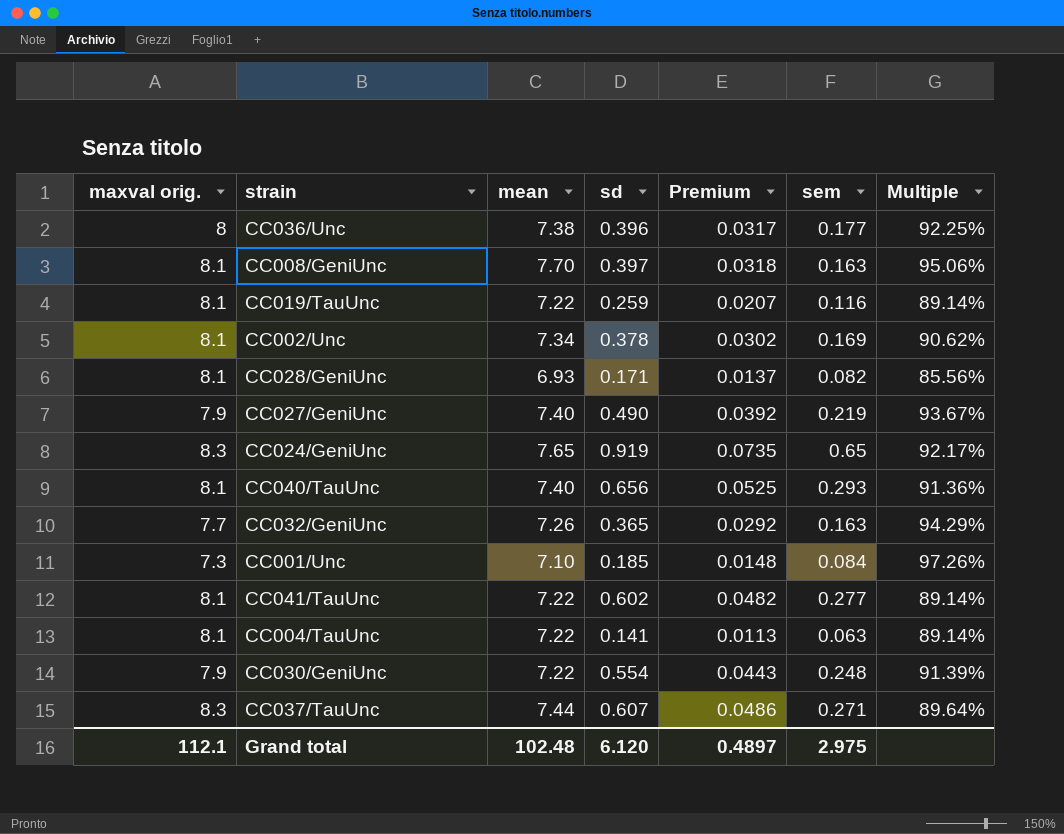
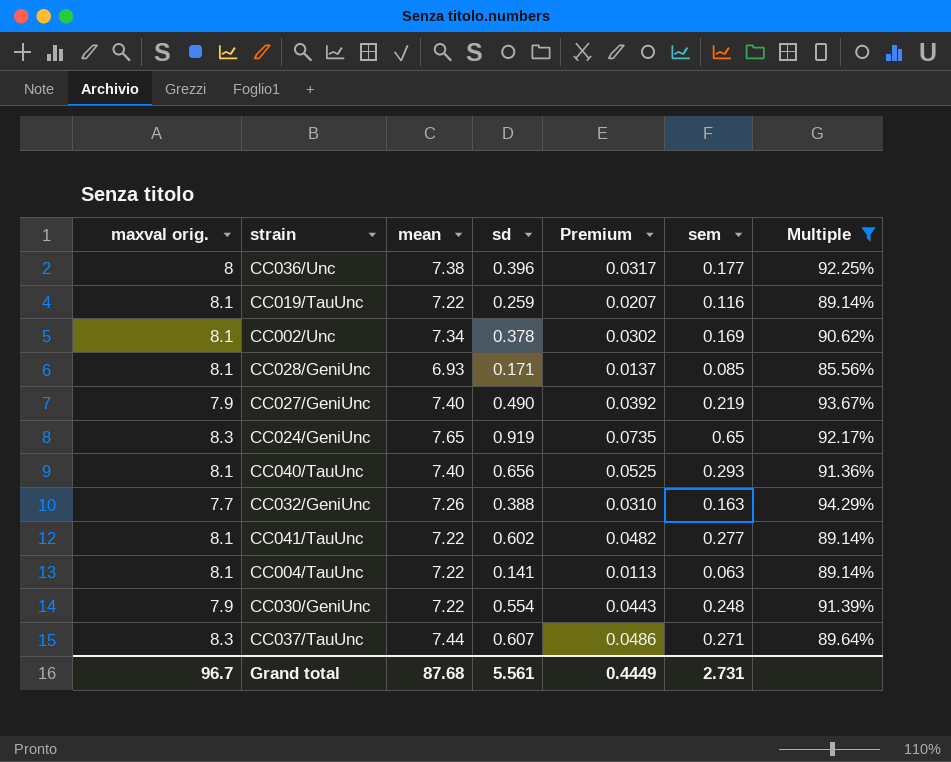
filter: none -> Multiple <= 94.29%
CC028/GeniUnc | sem: 0.082 -> 0.085
CC032/GeniUnc | sd: 0.365 -> 0.388
CC032/GeniUnc | Premium: 0.0292 -> 0.0310
Grand total | maxval orig.: 112.1 -> 96.7
Grand total | mean: 102.48 -> 87.68
Grand total | sd: 6.120 -> 5.561
Grand total | Premium: 0.4897 -> 0.4449
Grand total | sem: 2.975 -> 2.731

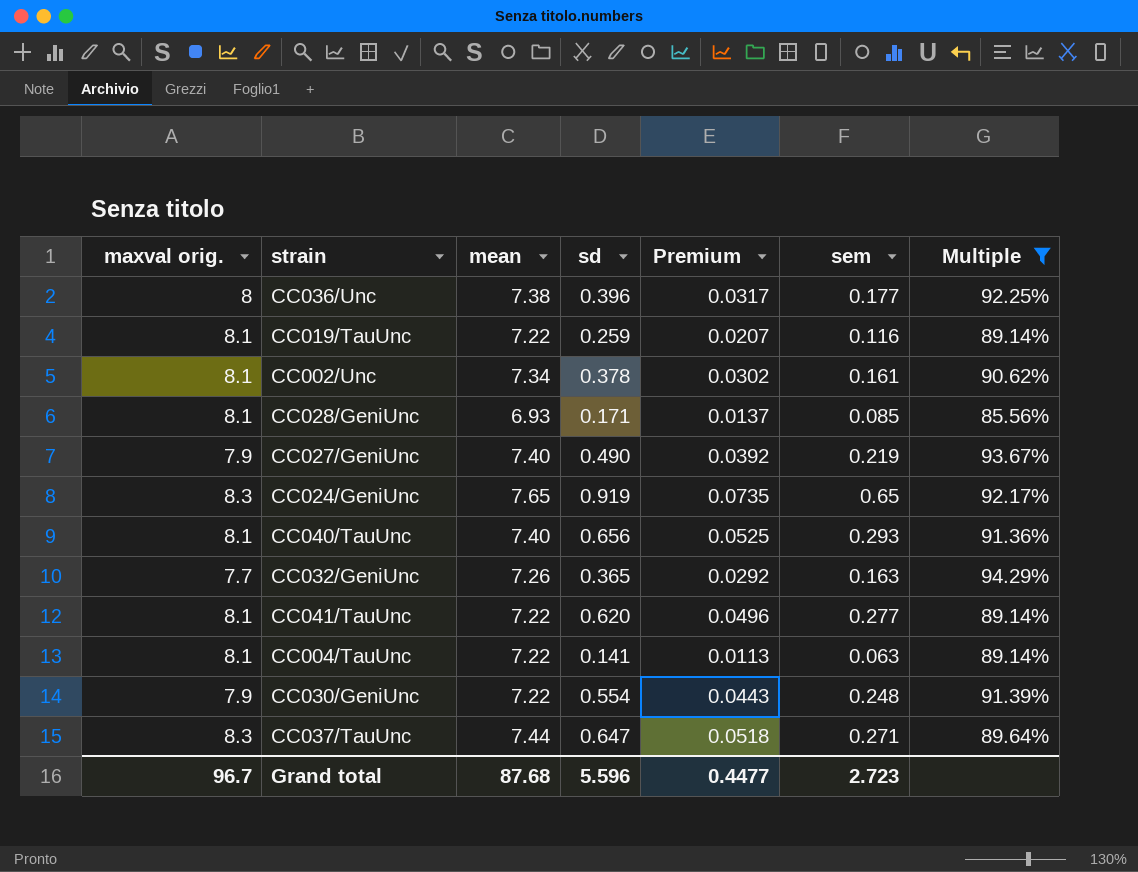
CC002/Unc | sem: 0.169 -> 0.161
CC032/GeniUnc | sd: 0.388 -> 0.365
CC032/GeniUnc | Premium: 0.0310 -> 0.0292
CC041/TauUnc | sd: 0.602 -> 0.620
CC041/TauUnc | Premium: 0.0482 -> 0.0496
CC037/TauUnc | sd: 0.607 -> 0.647
CC037/TauUnc | Premium: 0.0486 -> 0.0518
Grand total | sd: 5.561 -> 5.596
Grand total | Premium: 0.4449 -> 0.4477
Grand total | sem: 2.731 -> 2.723

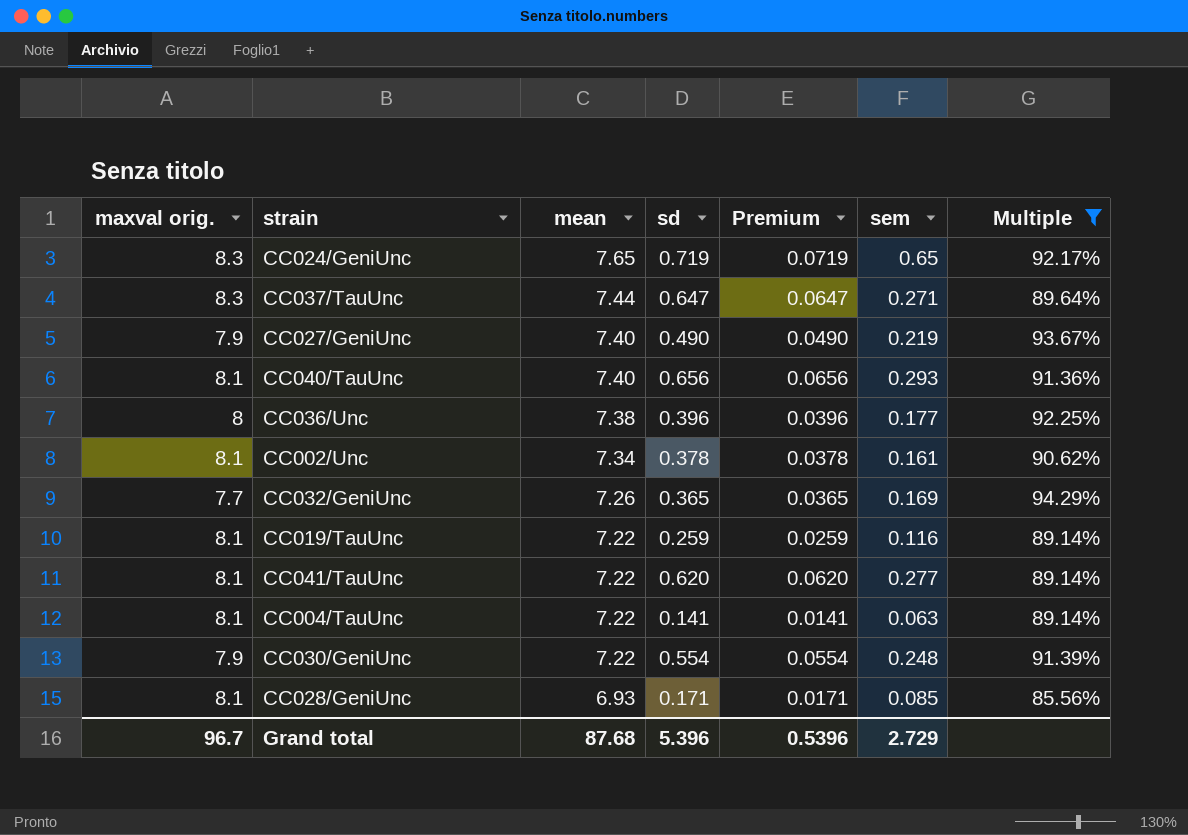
row order: none -> mean descending
column Premium | formula: [sd] * 0.08 -> [sd] * 0.1
CC024/GeniUnc | sd: 0.919 -> 0.719
CC032/GeniUnc | sem: 0.163 -> 0.169
Grand total | sd: 5.596 -> 5.396
Grand total | Premium: 0.4477 -> 0.5396
Grand total | sem: 2.723 -> 2.729

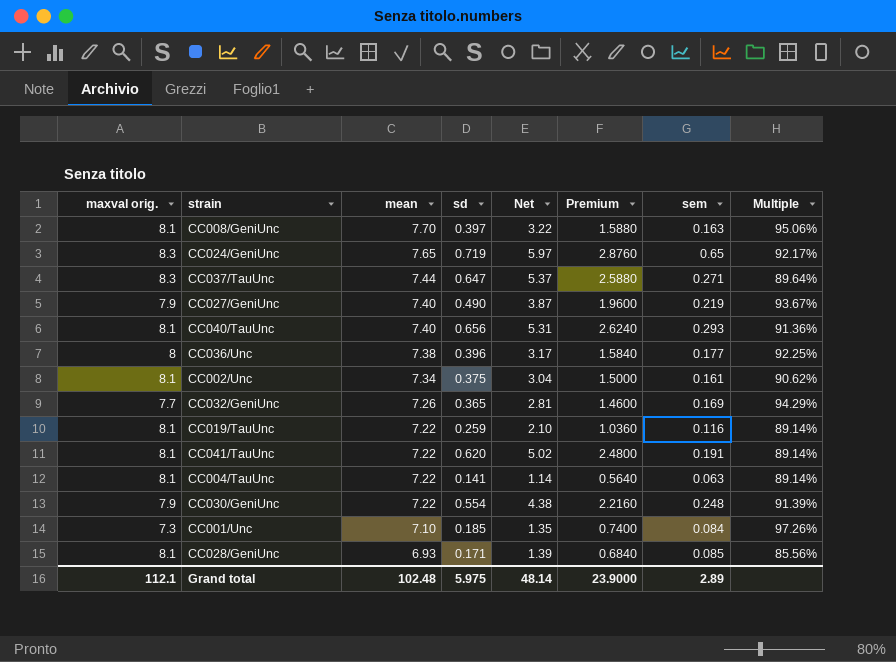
filter: Multiple <= 94.29% -> none
column Net | formula: none -> [maxval orig.] * [sd]
column Premium | formula: [sd] * 0.1 -> [sd] * 4
CC002/Unc | sd: 0.378 -> 0.375
CC041/TauUnc | sem: 0.277 -> 0.191
Grand total | maxval orig.: 96.7 -> 112.1
Grand total | mean: 87.68 -> 102.48
Grand total | sd: 5.396 -> 5.975
Grand total | Premium: 0.5396 -> 23.9000
Grand total | sem: 2.729 -> 2.89

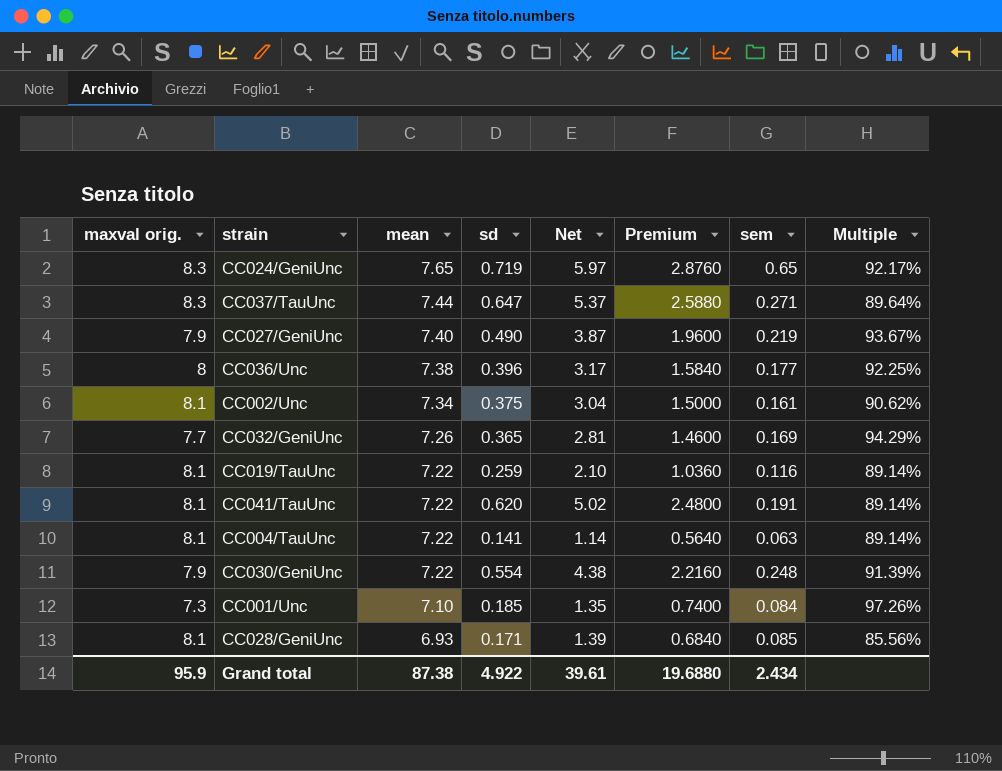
row CC008/GeniUnc: 8.1 | 7.70 | 0.397 | 3.22 | 1.5880 | 0.163 | 95.06% -> none
row CC040/TauUnc: 8.1 | 7.40 | 0.656 | 5.31 | 2.6240 | 0.293 | 91.36% -> none
Grand total | maxval orig.: 112.1 -> 95.9
Grand total | mean: 102.48 -> 87.38
Grand total | sd: 5.975 -> 4.922
Grand total | Net: 48.14 -> 39.61
Grand total | Premium: 23.9000 -> 19.6880
Grand total | sem: 2.89 -> 2.434

